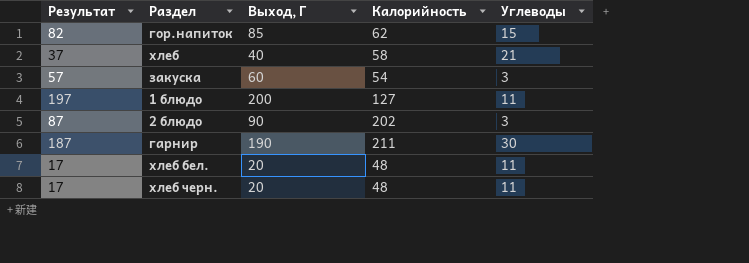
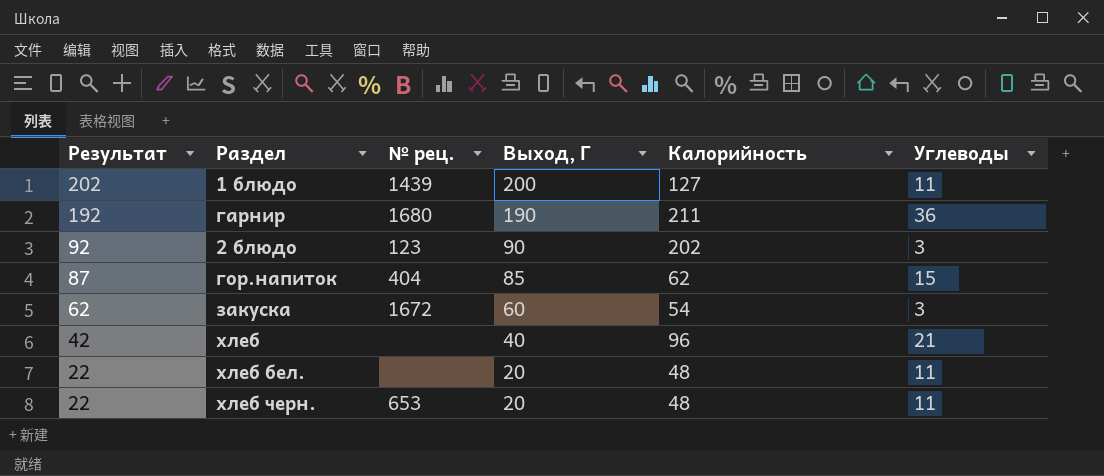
row order: none -> Результат descending
column Результат | formula: [Выход, Г] - 3 -> [Выход, Г] + 2
column № рец. | position: none -> 3
гарнир | Углеводы: 30 -> 36
хлеб | Калорийность: 58 -> 96

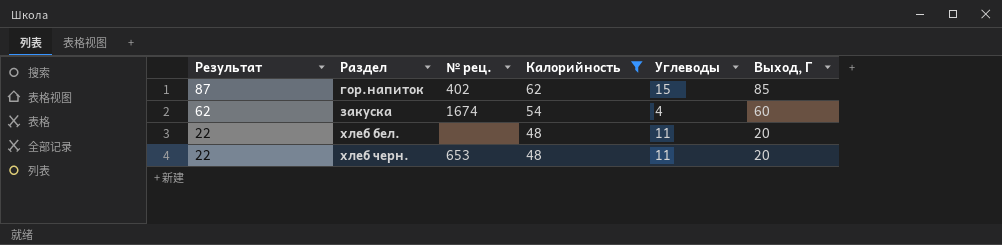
filter: none -> Калорийность <= 62
column Выход, Г | position: 4 -> 6
гор.напиток | № рец.: 404 -> 402
закуска | № рец.: 1672 -> 1674
закуска | Углеводы: 3 -> 4

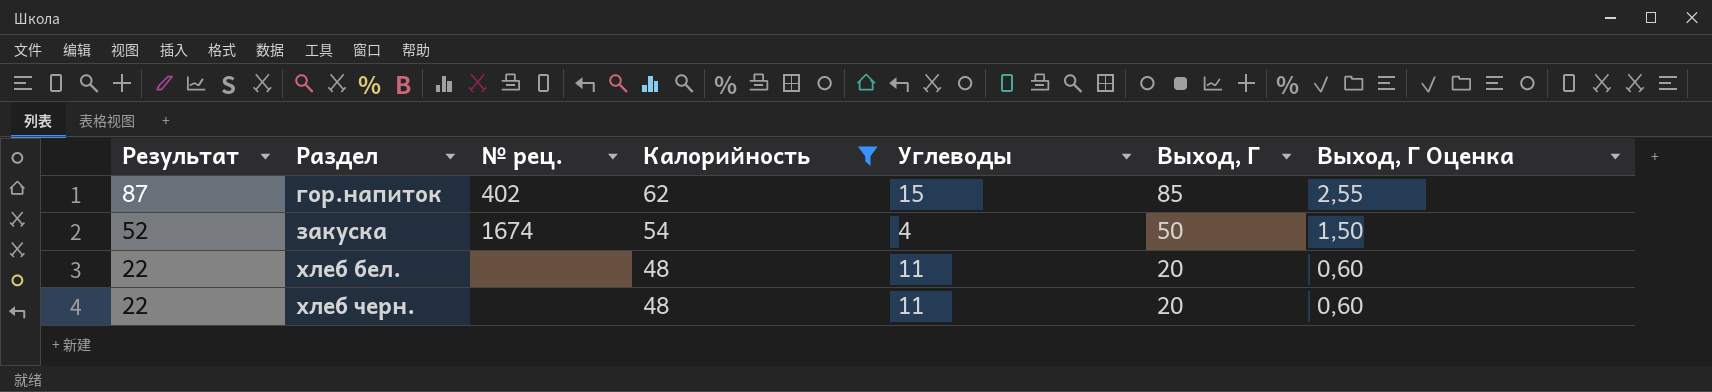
column Выход, Г Оценка | formula: none -> [Выход, Г] * 0,03
закуска | Результат: 62 -> 52
закуска | Выход, Г: 60 -> 50
хлеб черн. | № рец.: 653 -> none

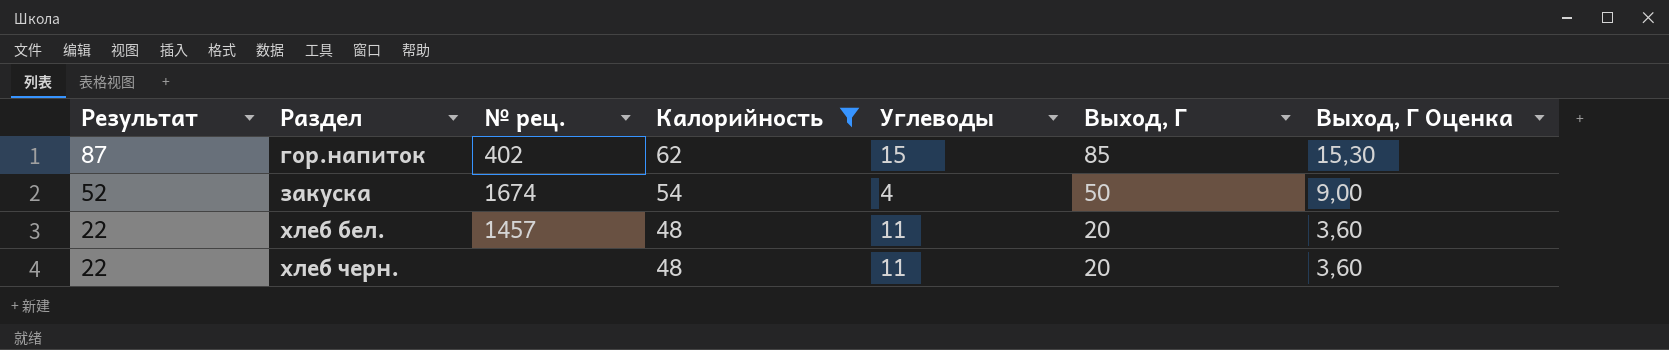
column Выход, Г Оценка | formula: [Выход, Г] * 0,03 -> [Выход, Г] * 0,18
хлеб бел. | № рец.: none -> 1457

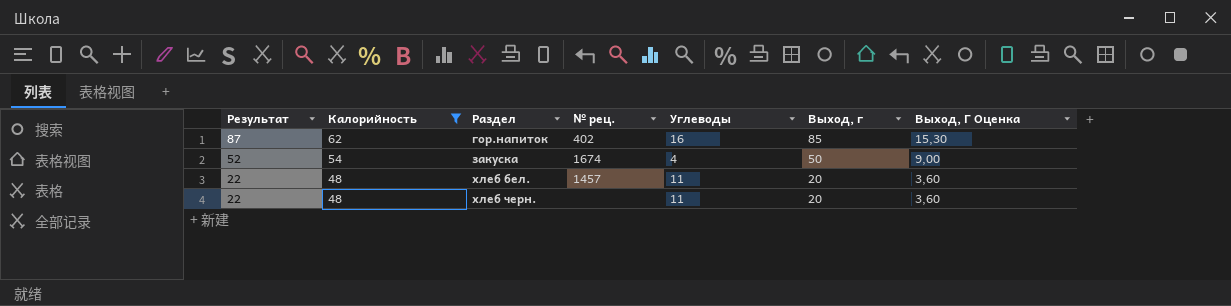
column Калорийность | position: 4 -> 2
column name: Выход, Г -> Выход, г
гор.напиток | Углеводы: 15 -> 16

